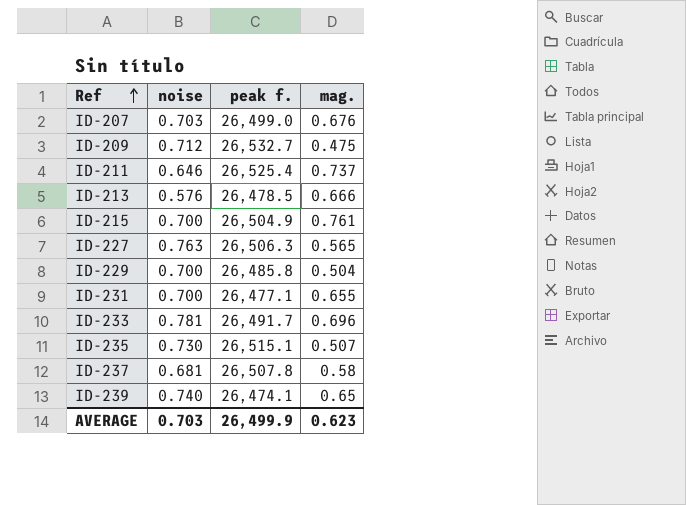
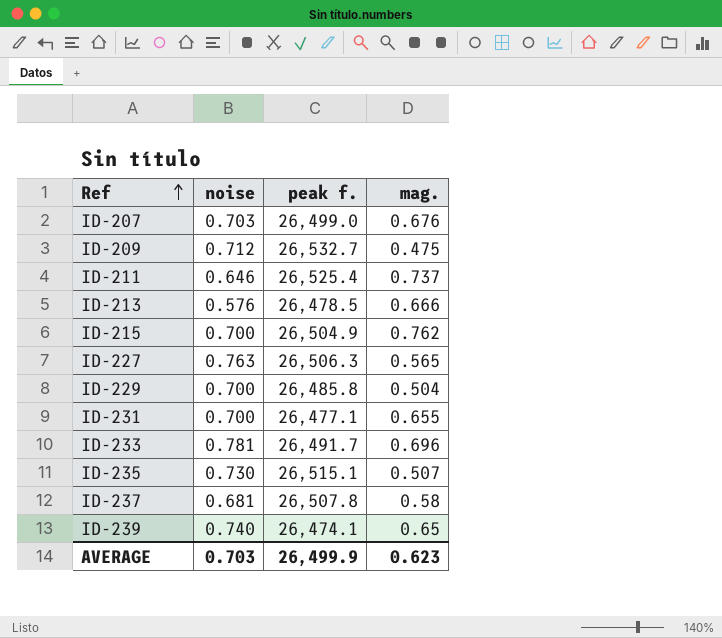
ID-215 | mag.: 0.761 -> 0.762

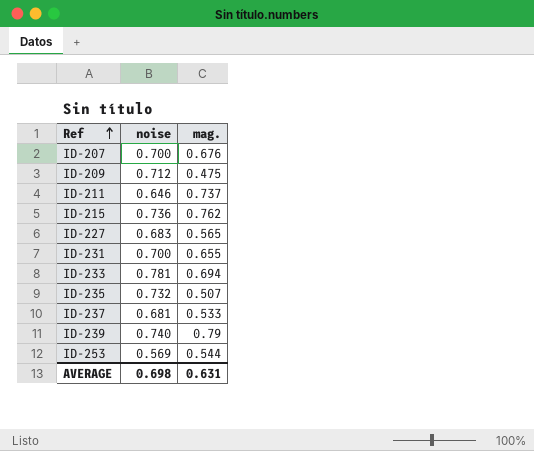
column peak f. | position: 3 -> none
row ID-213: 0.576 | 26,478.5 | 0.666 -> none
row ID-229: 0.700 | 26,485.8 | 0.504 -> none
ID-207 | noise: 0.703 -> 0.700
ID-215 | noise: 0.700 -> 0.736
ID-227 | noise: 0.763 -> 0.683
ID-233 | mag.: 0.696 -> 0.694
ID-235 | noise: 0.730 -> 0.732
ID-237 | mag.: 0.58 -> 0.533
ID-239 | mag.: 0.65 -> 0.79
row ID-253: none -> 0.569 | 0.544
AVERAGE | noise: 0.703 -> 0.698
AVERAGE | mag.: 0.623 -> 0.631

